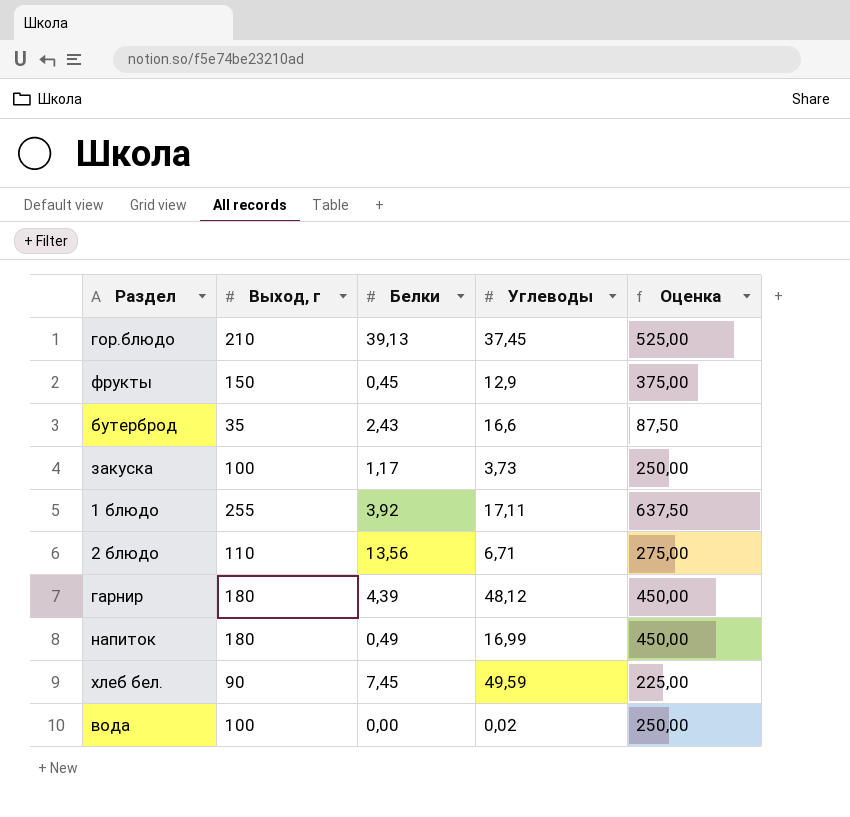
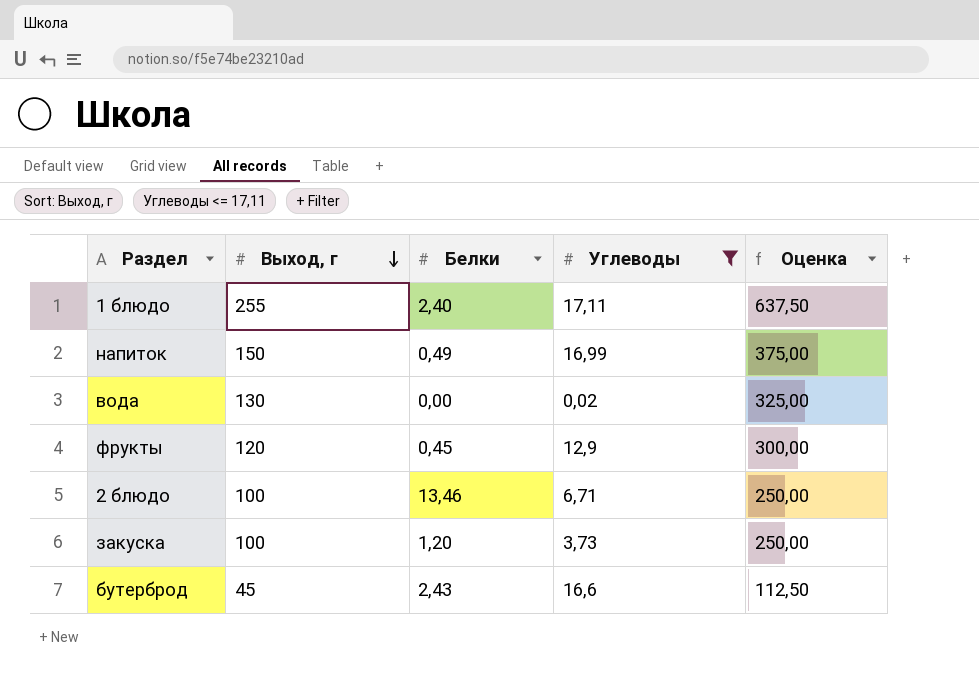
filter: none -> Углеводы <= 17,11
row order: none -> Выход, г descending
1 блюдо | Белки: 3,92 -> 2,40
напиток | Выход, г: 180 -> 150
напиток | Оценка: 450,00 -> 375,00
вода | Выход, г: 100 -> 130
вода | Оценка: 250,00 -> 325,00
фрукты | Выход, г: 150 -> 120
фрукты | Оценка: 375,00 -> 300,00
2 блюдо | Выход, г: 110 -> 100
2 блюдо | Белки: 13,56 -> 13,46
2 блюдо | Оценка: 275,00 -> 250,00
закуска | Белки: 1,17 -> 1,20
бутерброд | Выход, г: 35 -> 45
бутерброд | Оценка: 87,50 -> 112,50

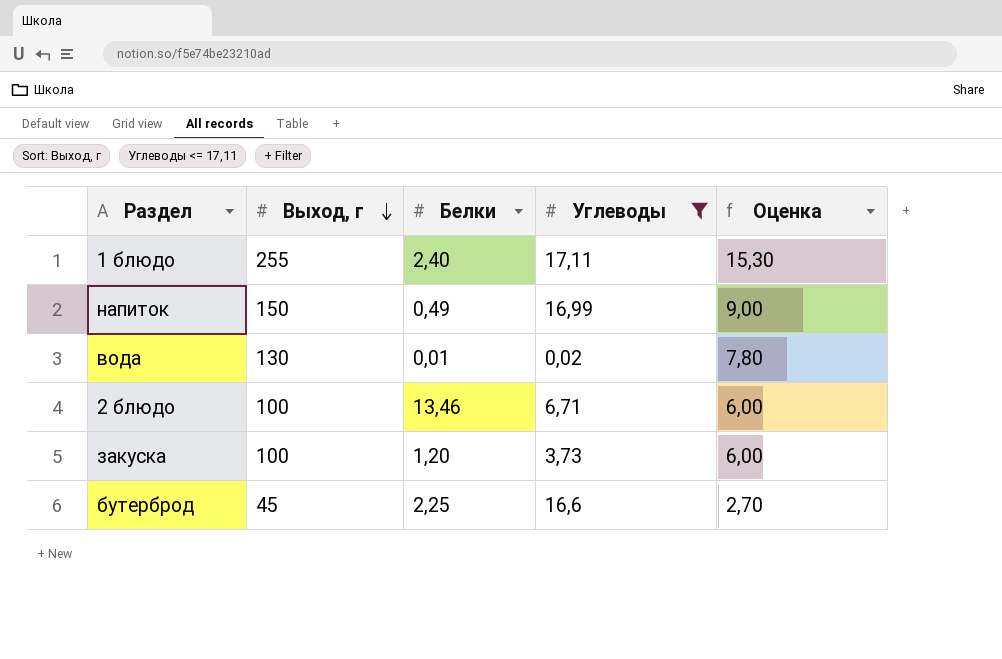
column Оценка | formula: [Выход, г] * 2,5 -> [Выход, г] * 0,06
row фрукты: 120 | 0,45 | 12,9 | 300,00 -> none
вода | Белки: 0,00 -> 0,01
бутерброд | Белки: 2,43 -> 2,25

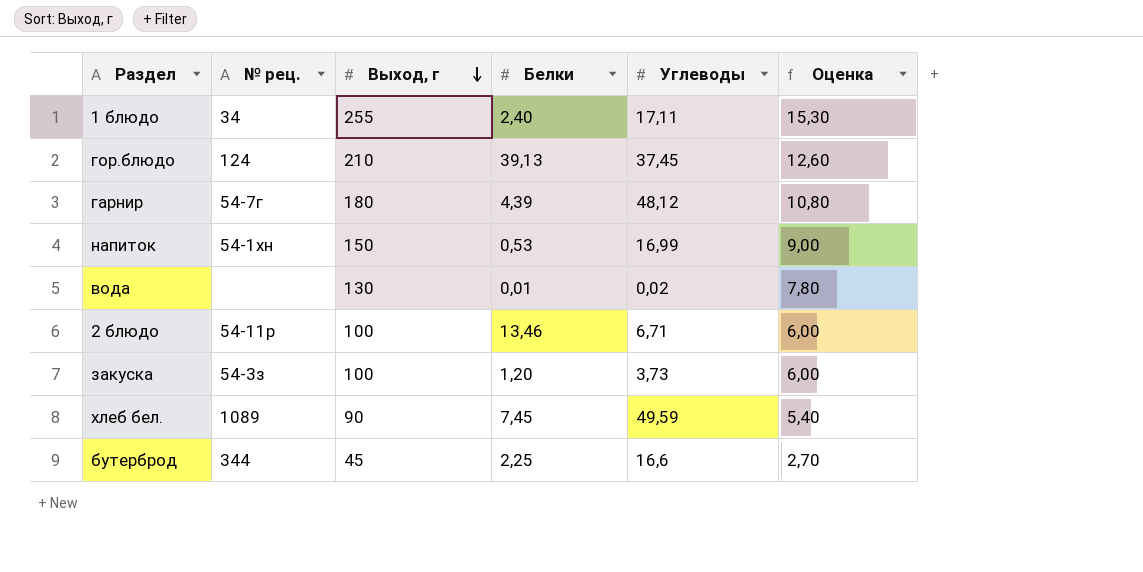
filter: Углеводы <= 17,11 -> none
column № рец. | position: none -> 2
напиток | Белки: 0,49 -> 0,53

